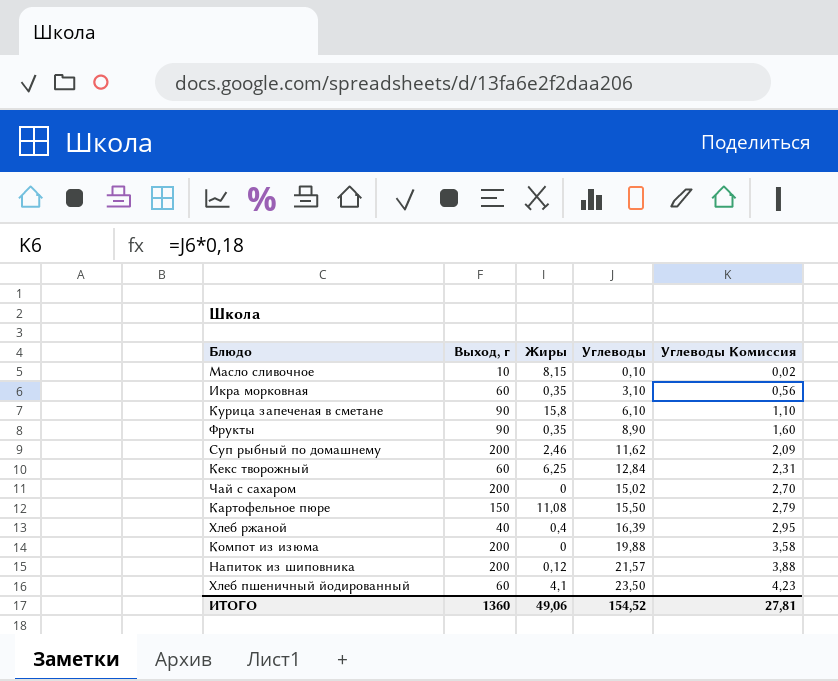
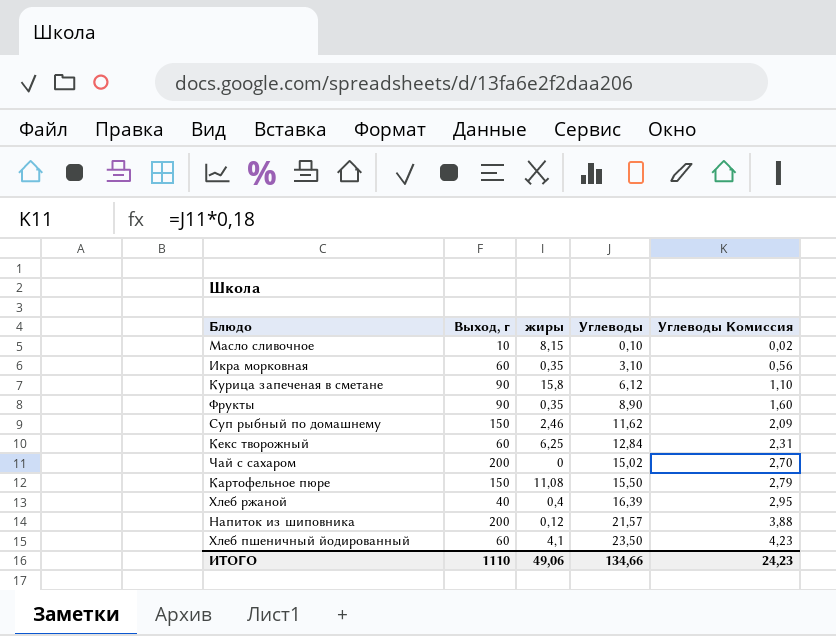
column name: Жиры -> жиры
row Компот из изюма: 200 | 0 | 19,88 | 3,58 -> none
Курица запеченая в сметане | Углеводы: 6,10 -> 6,12
Суп рыбный по домашнему | Выход, г: 200 -> 150
ИТОГО | Выход, г: 1360 -> 1110
ИТОГО | Углеводы: 154,52 -> 134,66
ИТОГО | Углеводы Комиссия: 27,81 -> 24,23

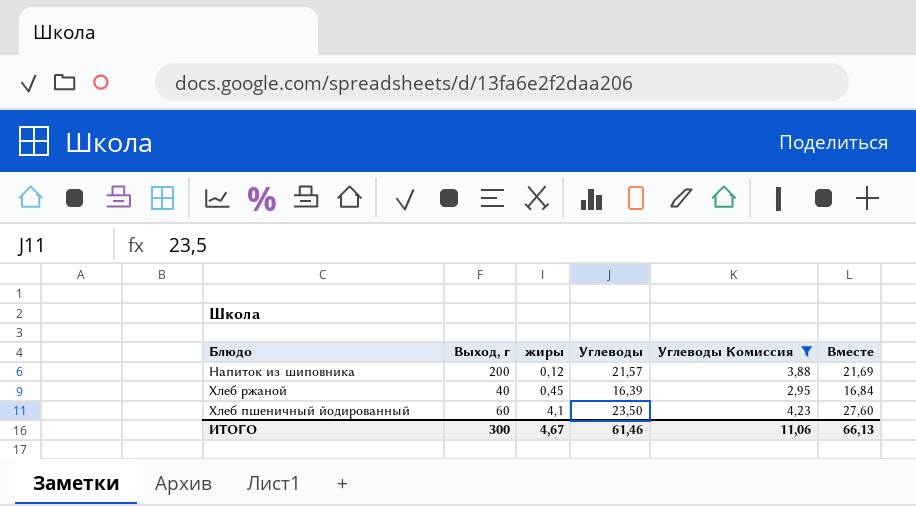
filter: none -> Углеводы Комиссия >= 2,95
row order: Углеводы ascending -> жиры ascending
column Вместе | formula: none -> [жиры] + [Углеводы]
Хлеб ржаной | жиры: 0,4 -> 0,45
ИТОГО | Выход, г: 1110 -> 300
ИТОГО | жиры: 49,06 -> 4,67
ИТОГО | Углеводы: 134,66 -> 61,46
ИТОГО | Углеводы Комиссия: 24,23 -> 11,06

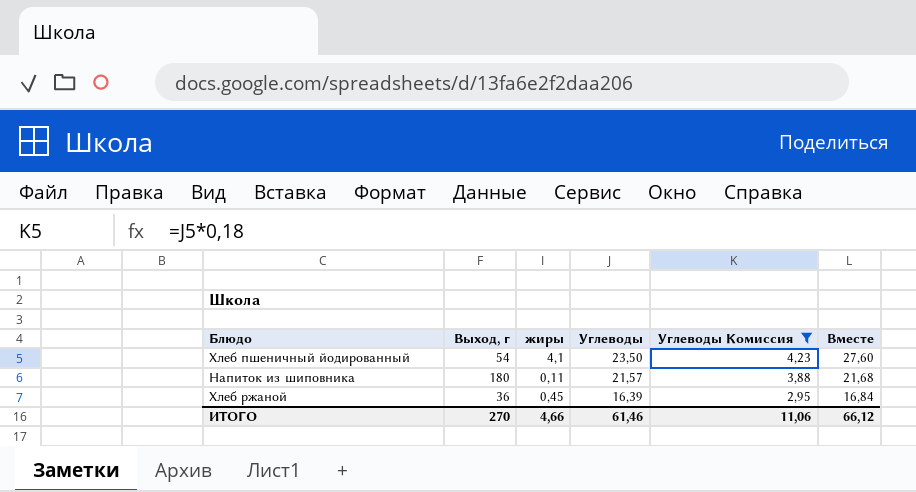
row order: жиры ascending -> Углеводы descending
Хлеб пшеничный йодированный | Выход, г: 60 -> 54
Напиток из шиповника | Выход, г: 200 -> 180
Напиток из шиповника | жиры: 0,12 -> 0,11
Напиток из шиповника | Вместе: 21,69 -> 21,68
Хлеб ржаной | Выход, г: 40 -> 36
ИТОГО | Выход, г: 300 -> 270
ИТОГО | жиры: 4,67 -> 4,66
ИТОГО | Вместе: 66,13 -> 66,12

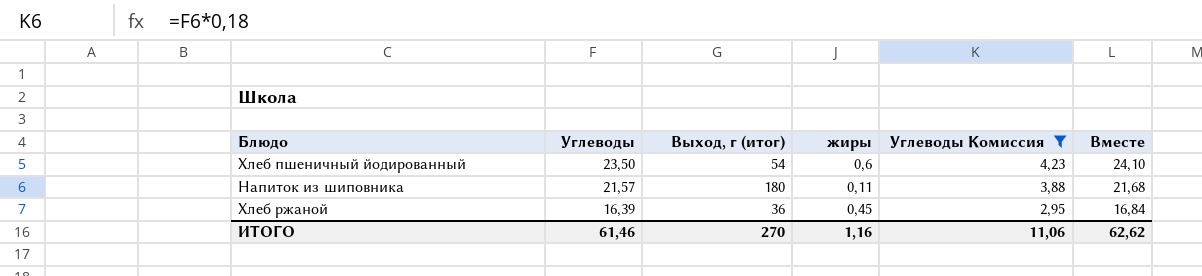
column Углеводы | position: 4 -> 2
column name: Выход, г -> Выход, г (итог)
Хлеб пшеничный йодированный | жиры: 4,1 -> 0,6
Хлеб пшеничный йодированный | Вместе: 27,60 -> 24,10
ИТОГО | жиры: 4,66 -> 1,16
ИТОГО | Вместе: 66,12 -> 62,62

